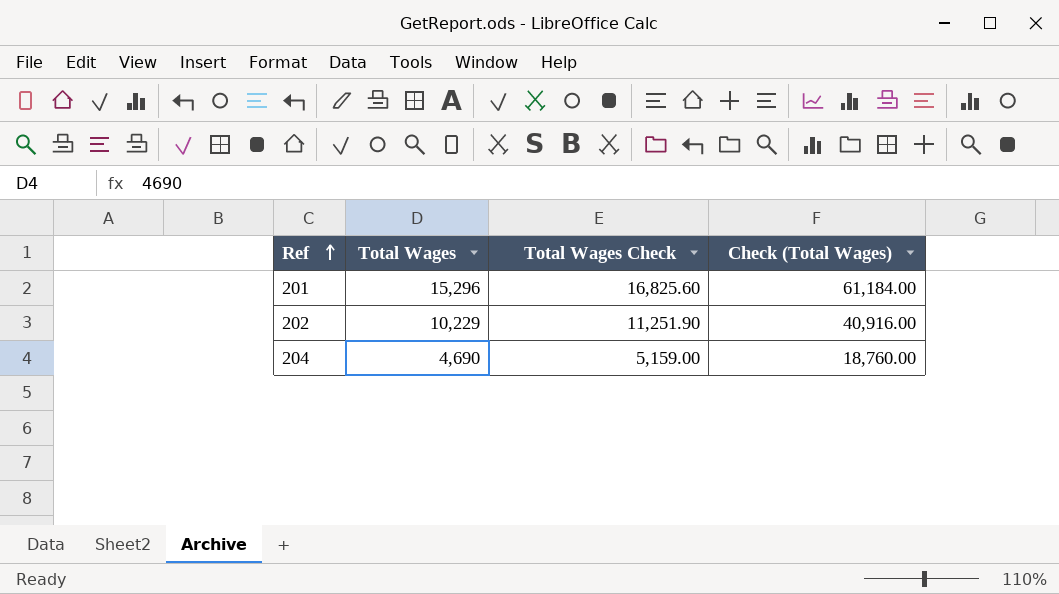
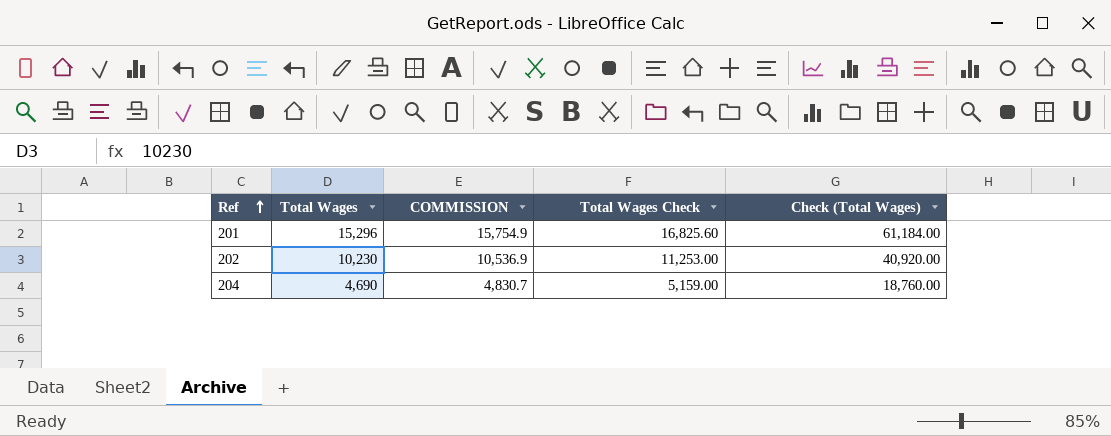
column COMMISSION | formula: none -> [Total Wages] * 1.03
202 | Total Wages: 10,229 -> 10,230
202 | Total Wages Check: 11,251.90 -> 11,253.00
202 | Check (Total Wages): 40,916.00 -> 40,920.00

